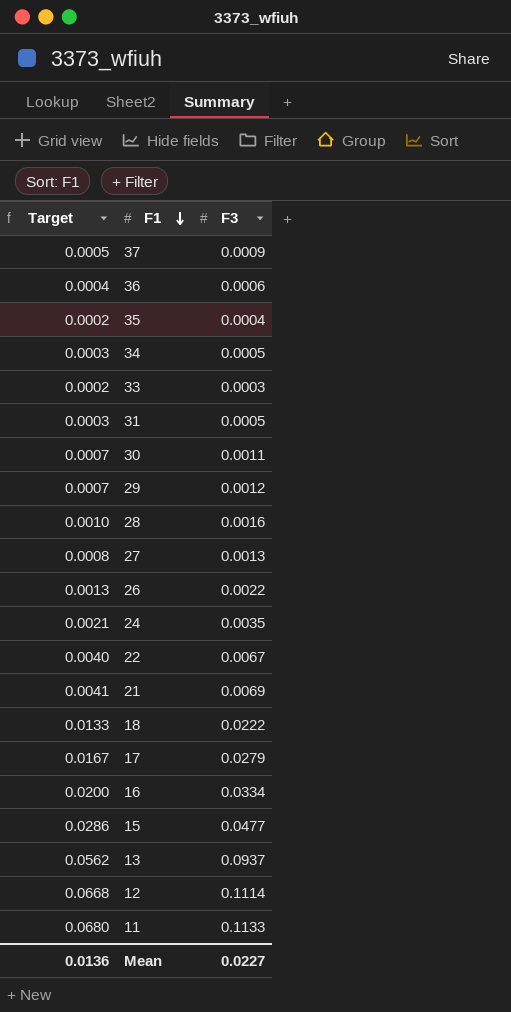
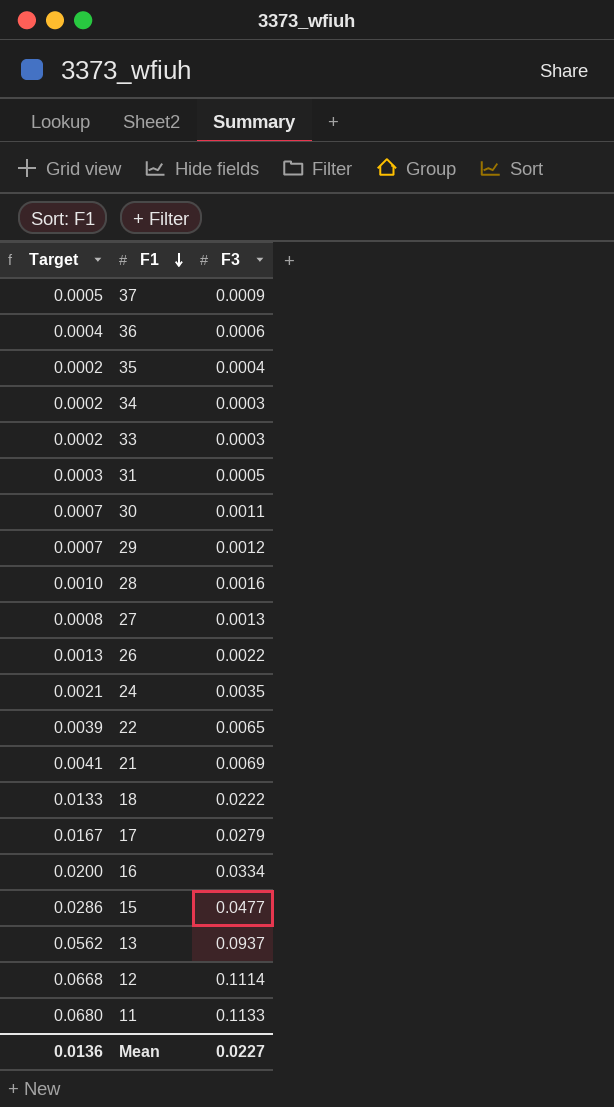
34 | Target: 0.0003 -> 0.0002
34 | F3: 0.0005 -> 0.0003
22 | Target: 0.0040 -> 0.0039
22 | F3: 0.0067 -> 0.0065

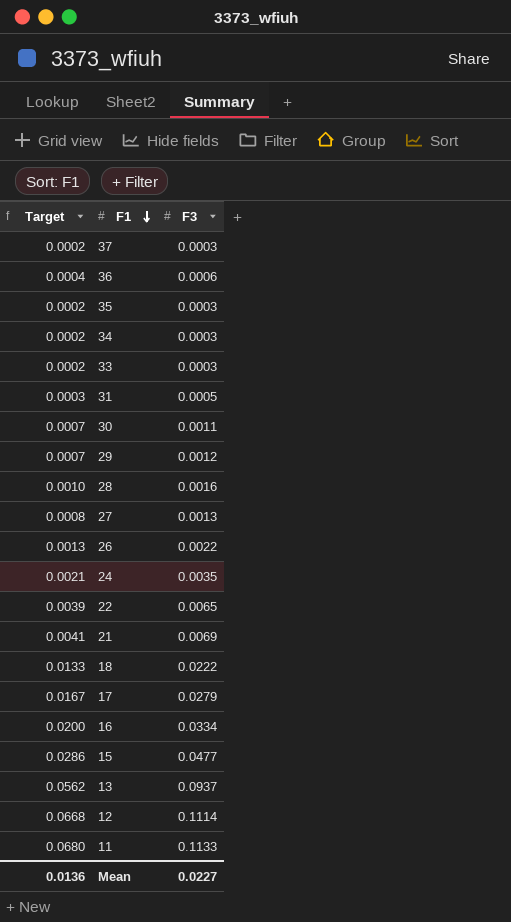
37 | Target: 0.0005 -> 0.0002
37 | F3: 0.0009 -> 0.0003
35 | F3: 0.0004 -> 0.0003

